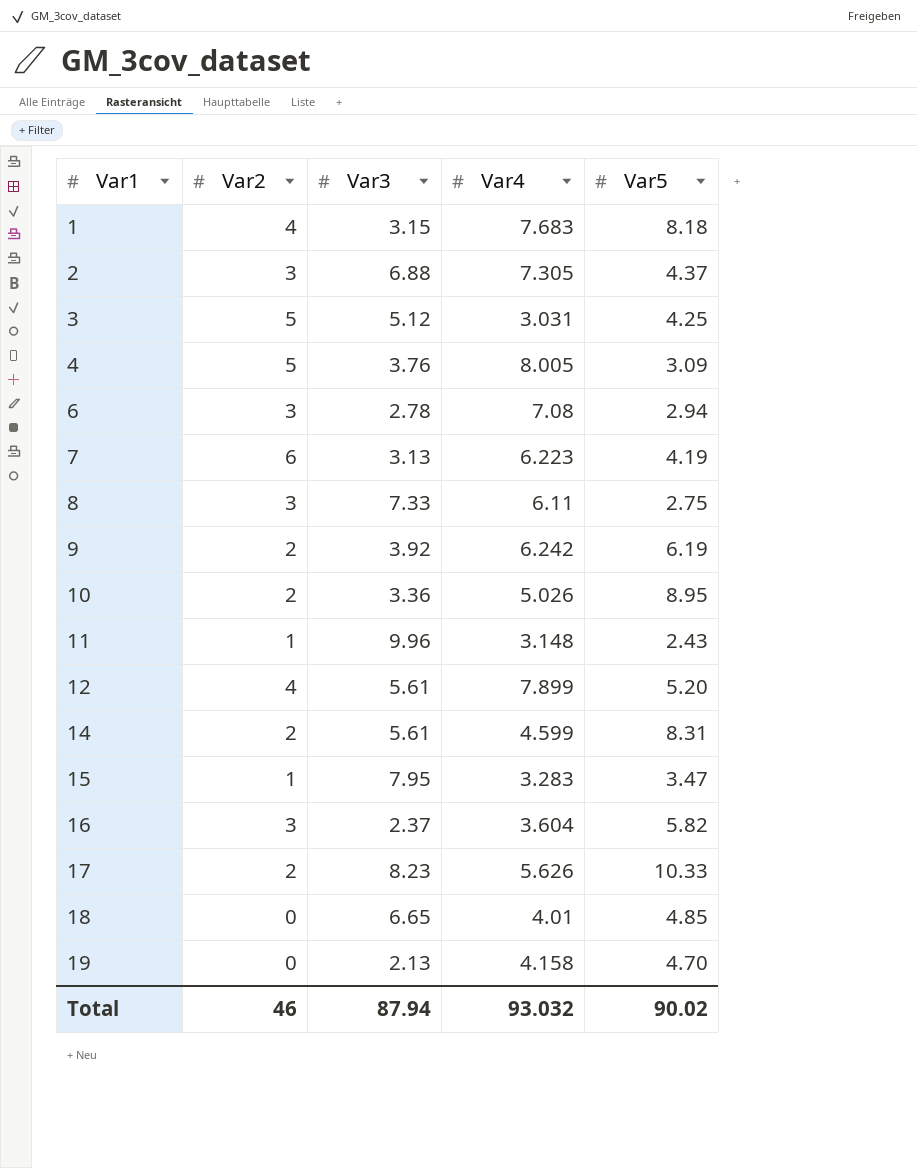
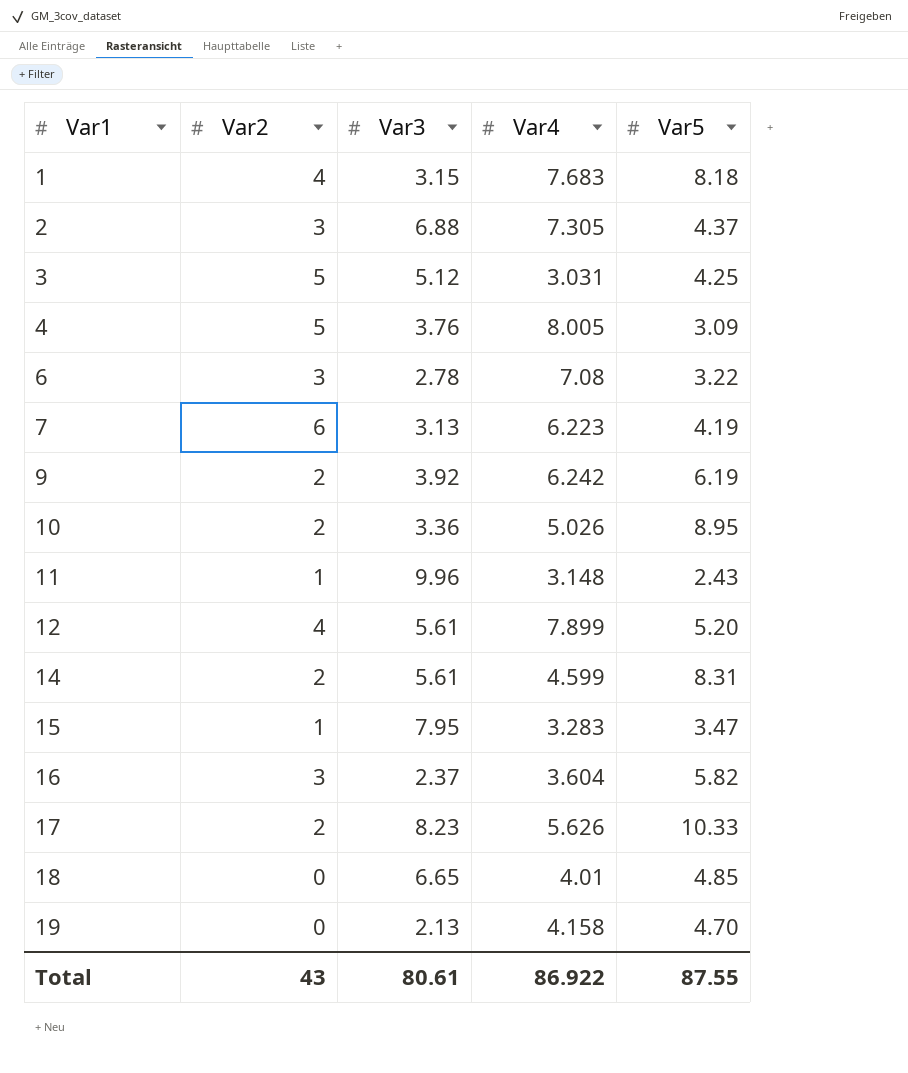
row 8: 3 | 7.33 | 6.11 | 2.75 -> none
6 | Var5: 2.94 -> 3.22
Total | Var2: 46 -> 43
Total | Var3: 87.94 -> 80.61
Total | Var4: 93.032 -> 86.922
Total | Var5: 90.02 -> 87.55

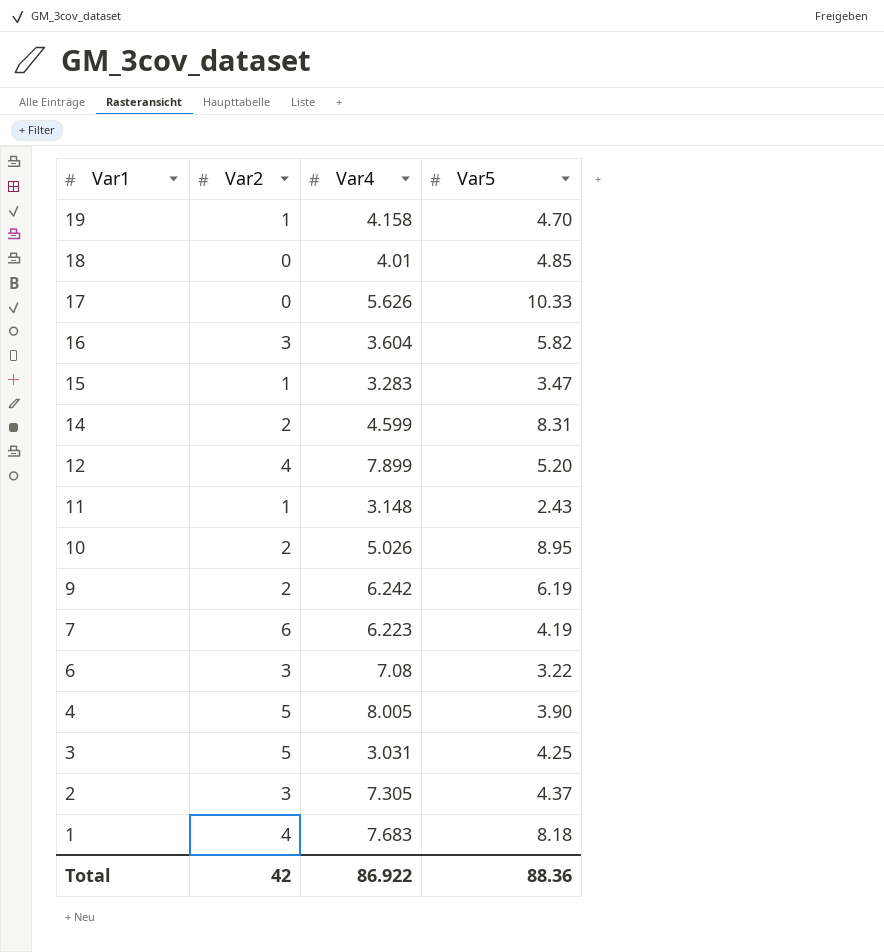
row order: Var1 ascending -> Var1 descending
column Var3 | position: 3 -> none
19 | Var2: 0 -> 1
17 | Var2: 2 -> 0
4 | Var5: 3.09 -> 3.90
Total | Var2: 43 -> 42
Total | Var5: 87.55 -> 88.36

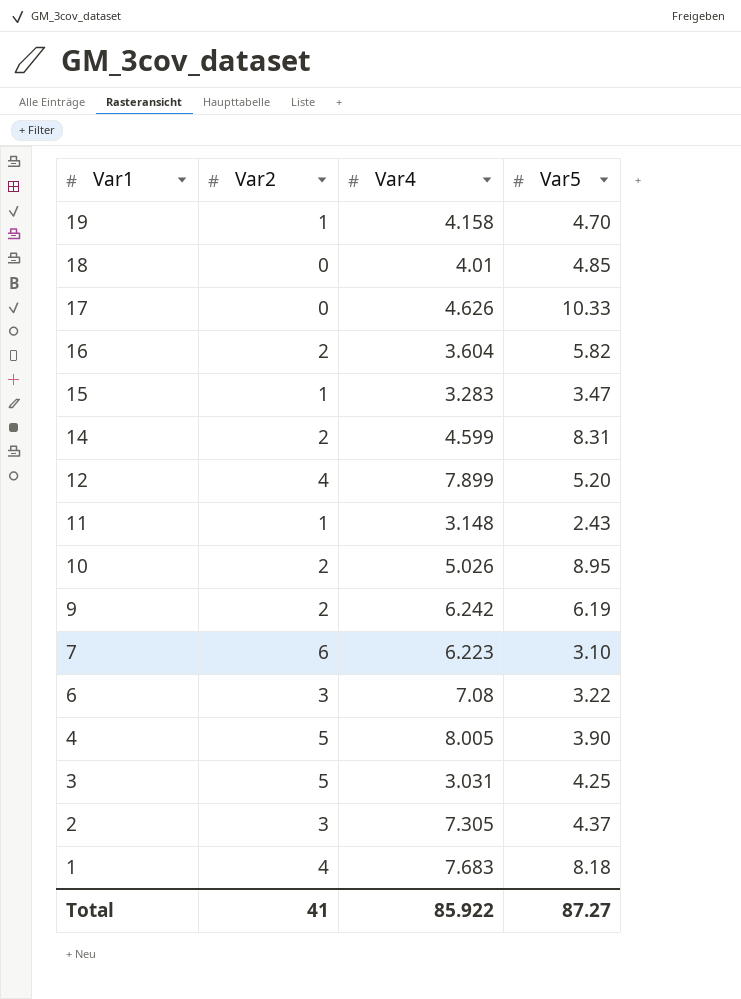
17 | Var4: 5.626 -> 4.626
16 | Var2: 3 -> 2
7 | Var5: 4.19 -> 3.10
Total | Var2: 42 -> 41
Total | Var4: 86.922 -> 85.922
Total | Var5: 88.36 -> 87.27

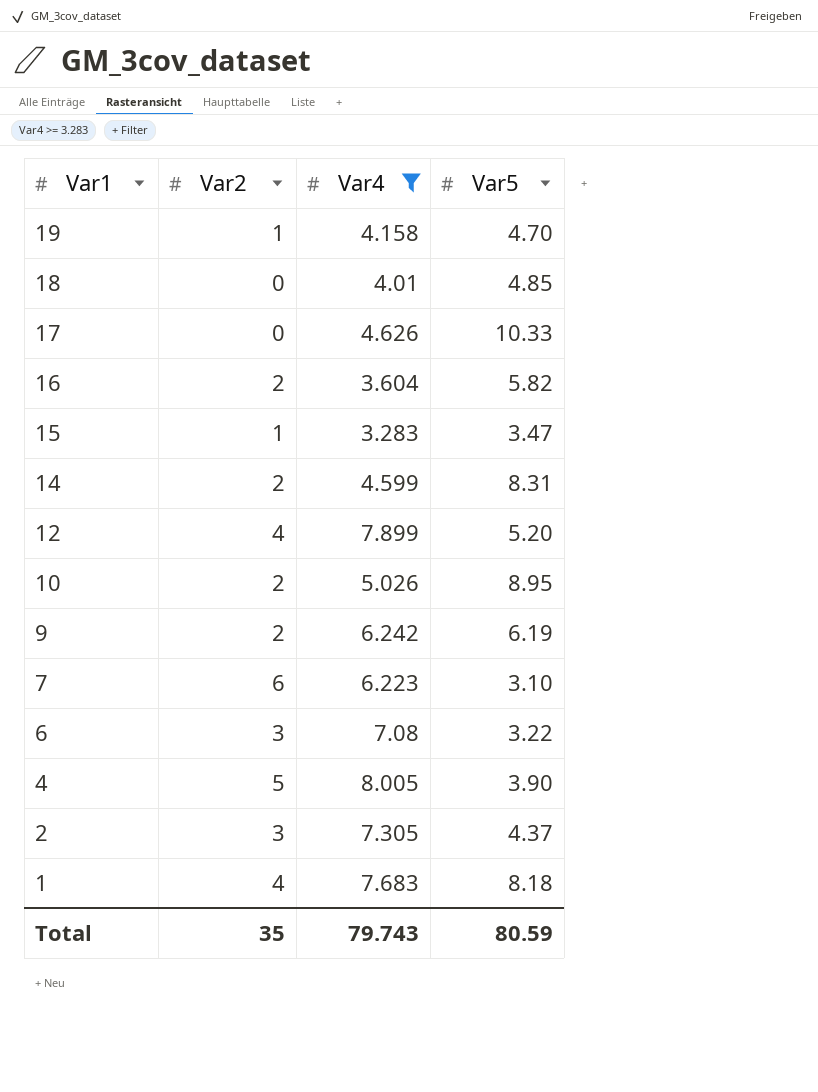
filter: none -> Var4 >= 3.283
Total | Var2: 41 -> 35
Total | Var4: 85.922 -> 79.743
Total | Var5: 87.27 -> 80.59

